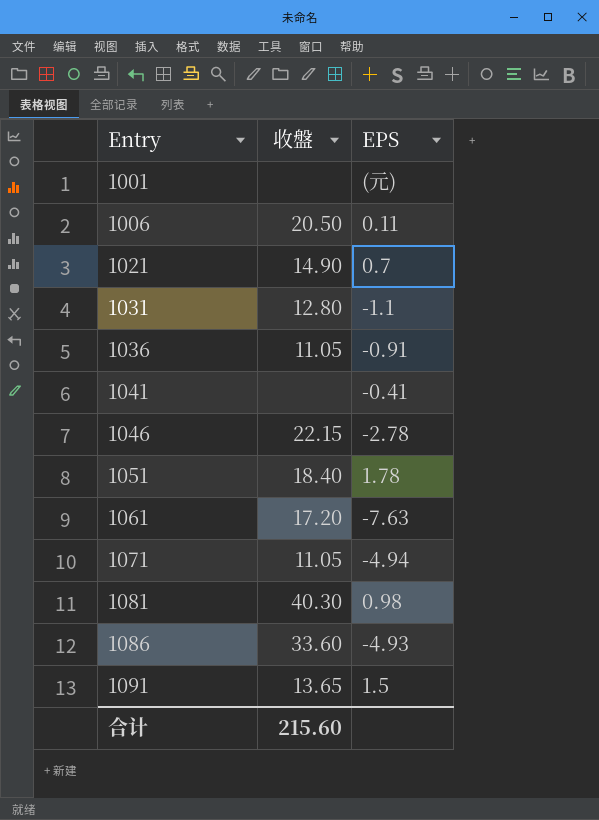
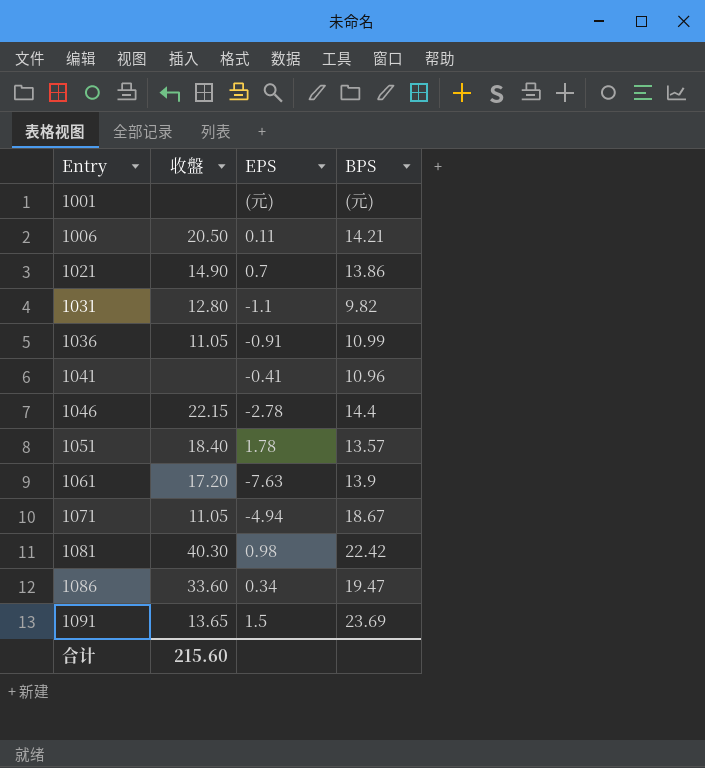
column BPS | position: none -> 4
1086 | EPS: -4.93 -> 0.34

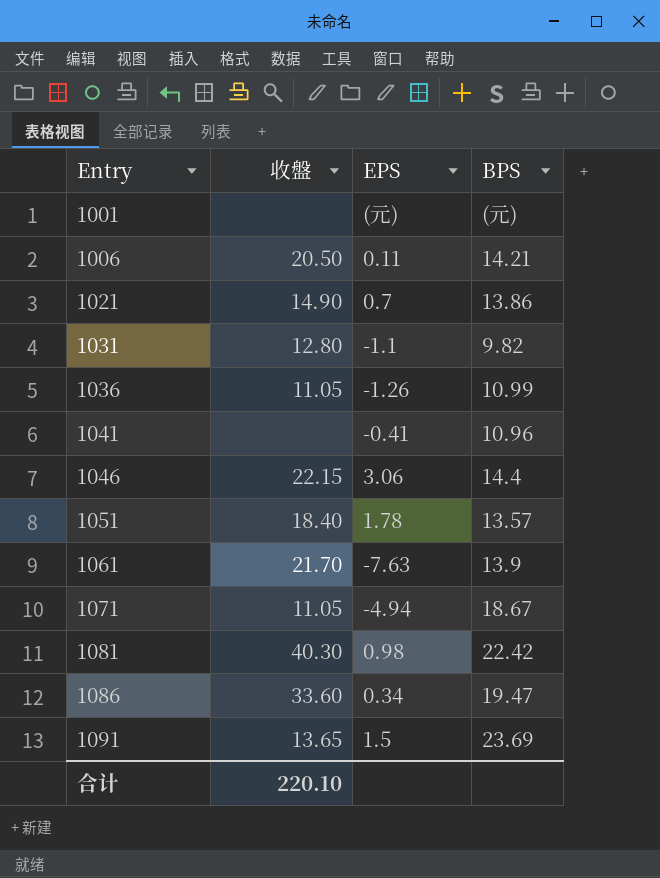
1036 | EPS: -0.91 -> -1.26
1046 | EPS: -2.78 -> 3.06
1061 | 收盤: 17.20 -> 21.70
合计 | 收盤: 215.60 -> 220.10

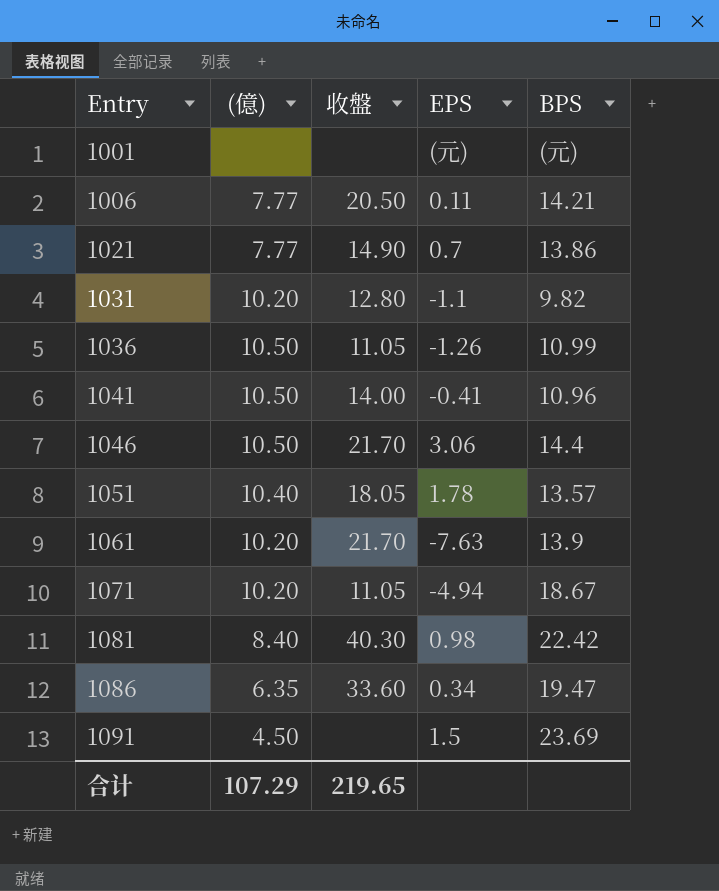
column (億) | position: none -> 2
1041 | 收盤: none -> 14.00
1046 | 收盤: 22.15 -> 21.70
1051 | 收盤: 18.40 -> 18.05
1091 | 收盤: 13.65 -> none
合计 | 收盤: 220.10 -> 219.65

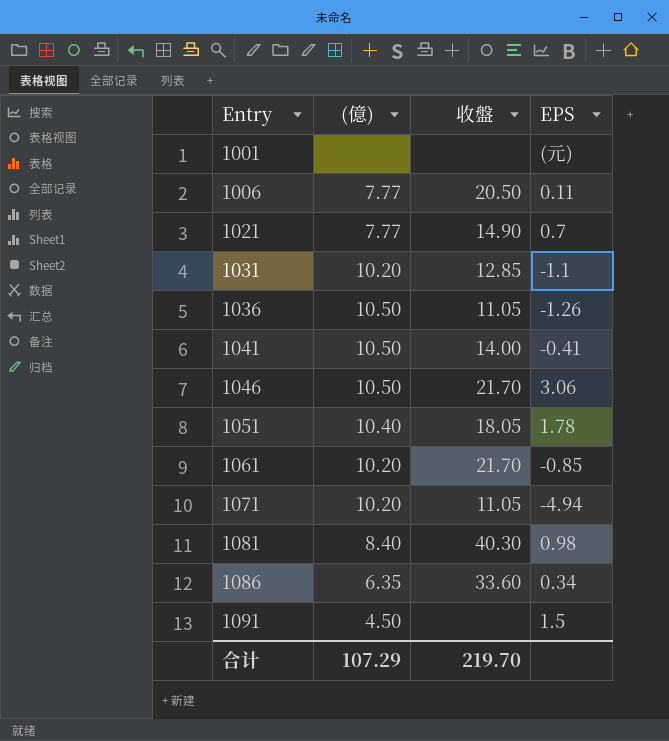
column BPS | position: 5 -> none
1031 | 收盤: 12.80 -> 12.85
1061 | EPS: -7.63 -> -0.85
合计 | 收盤: 219.65 -> 219.70

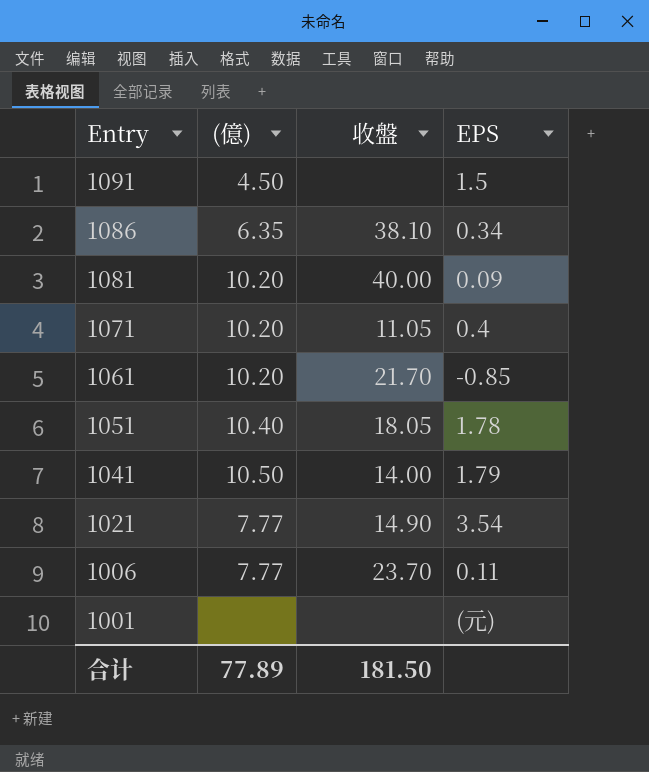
row order: Entry ascending -> Entry descending
row 1031: 10.20 | 12.85 | -1.1 -> none
row 1036: 10.50 | 11.05 | -1.26 -> none
row 1046: 10.50 | 21.70 | 3.06 -> none
1086 | 收盤: 33.60 -> 38.10
1081 | (億): 8.40 -> 10.20
1081 | 收盤: 40.30 -> 40.00
1081 | EPS: 0.98 -> 0.09
1071 | EPS: -4.94 -> 0.4
1041 | EPS: -0.41 -> 1.79
1021 | EPS: 0.7 -> 3.54
1006 | 收盤: 20.50 -> 23.70
合计 | (億): 107.29 -> 77.89
合计 | 收盤: 219.70 -> 181.50

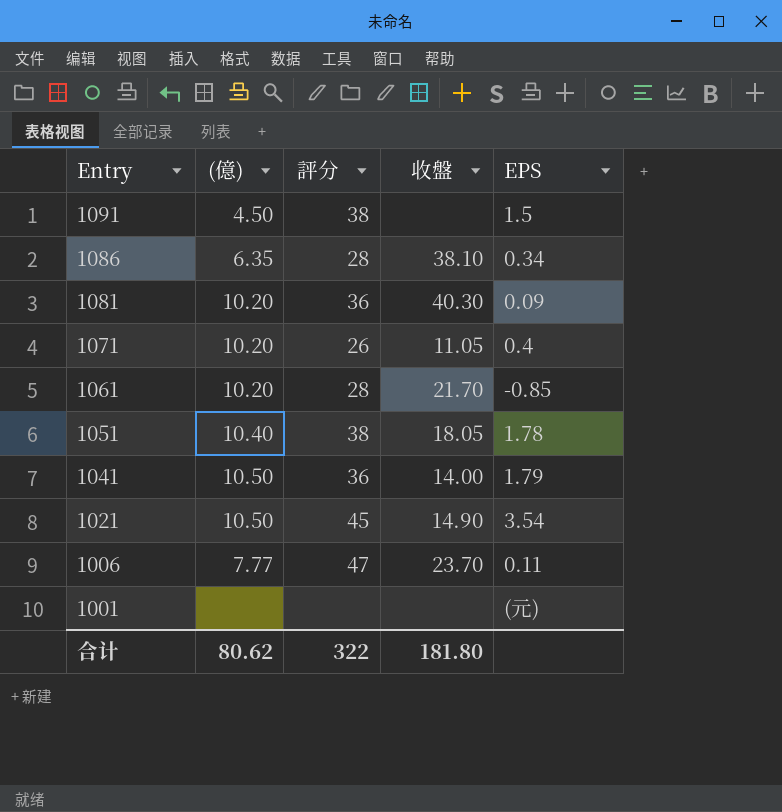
column 評分 | position: none -> 3
1081 | 收盤: 40.00 -> 40.30
1021 | (億): 7.77 -> 10.50
合计 | (億): 77.89 -> 80.62
合计 | 收盤: 181.50 -> 181.80

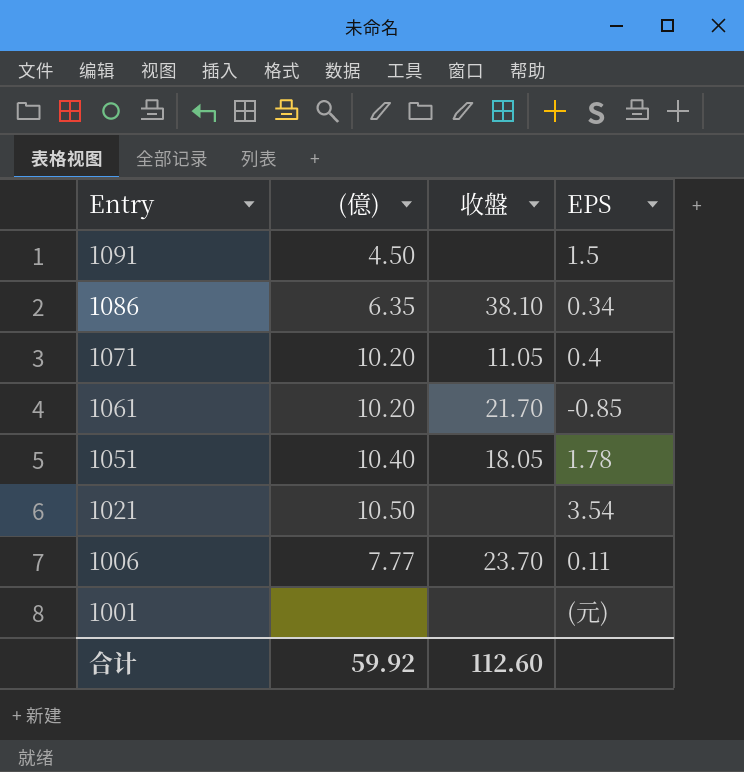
column 評分 | position: 3 -> none
row 1081: 10.20 | 36 | 40.30 | 0.09 -> none
row 1041: 10.50 | 36 | 14.00 | 1.79 -> none
1021 | 收盤: 14.90 -> none
合计 | (億): 80.62 -> 59.92
合计 | 收盤: 181.80 -> 112.60

